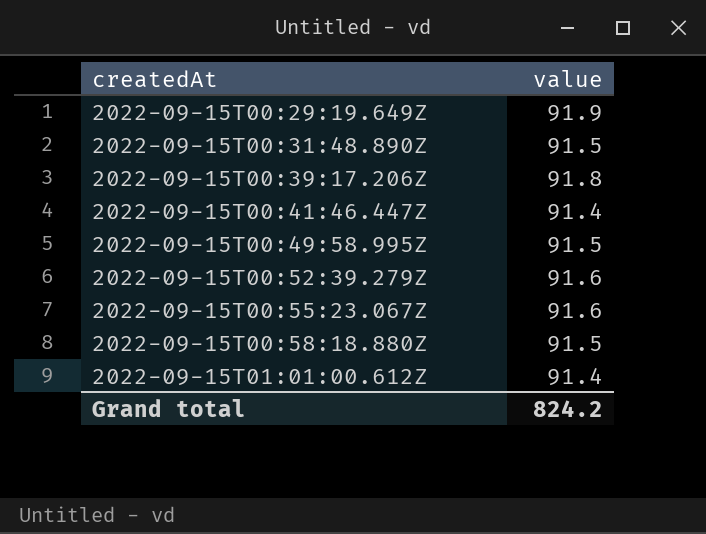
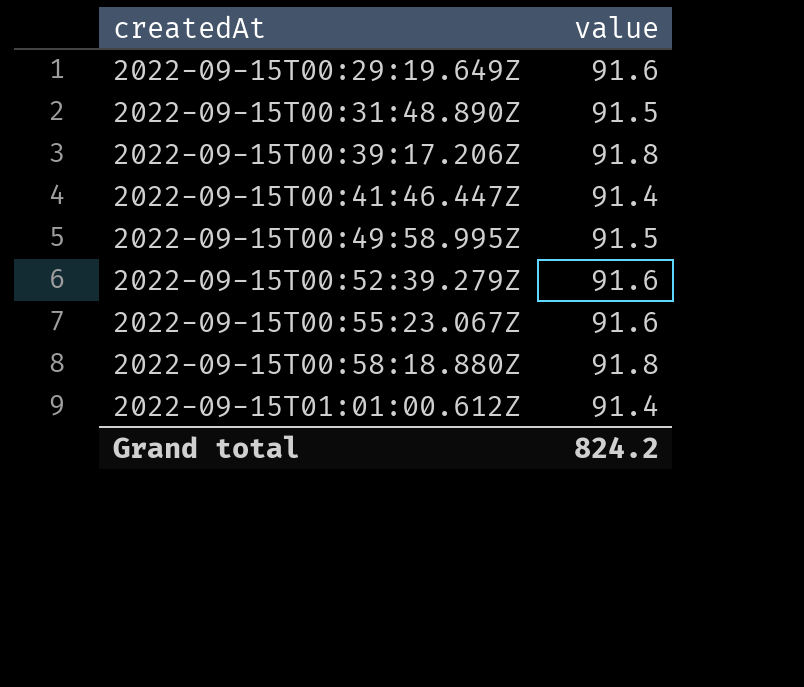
2022-09-15T00:29:19.649Z | value: 91.9 -> 91.6
2022-09-15T00:58:18.880Z | value: 91.5 -> 91.8

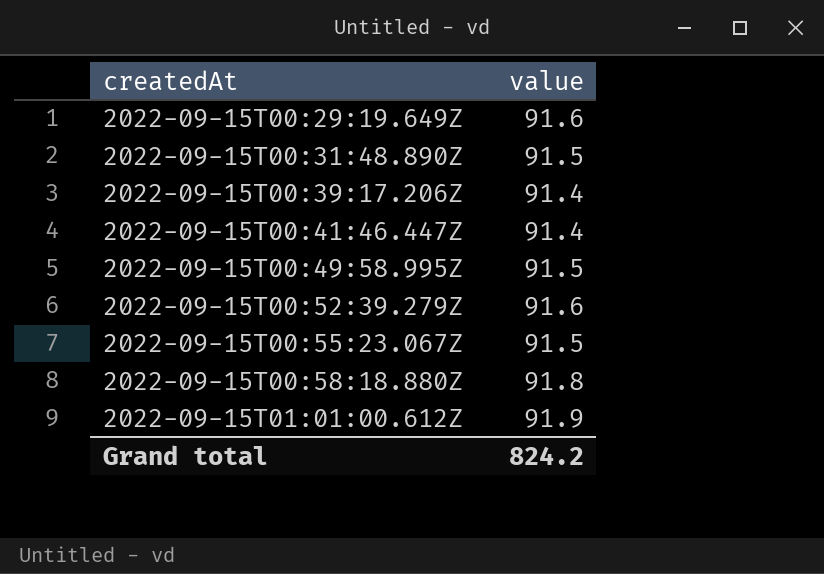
2022-09-15T00:39:17.206Z | value: 91.8 -> 91.4
2022-09-15T00:55:23.067Z | value: 91.6 -> 91.5
2022-09-15T01:01:00.612Z | value: 91.4 -> 91.9

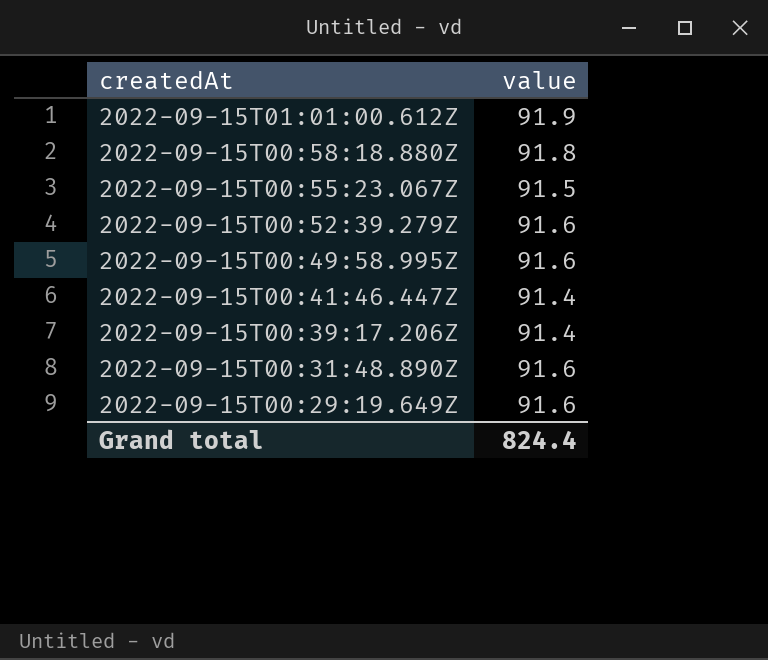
row order: createdAt ascending -> createdAt descending
2022-09-15T00:49:58.995Z | value: 91.5 -> 91.6
2022-09-15T00:31:48.890Z | value: 91.5 -> 91.6
Grand total | value: 824.2 -> 824.4

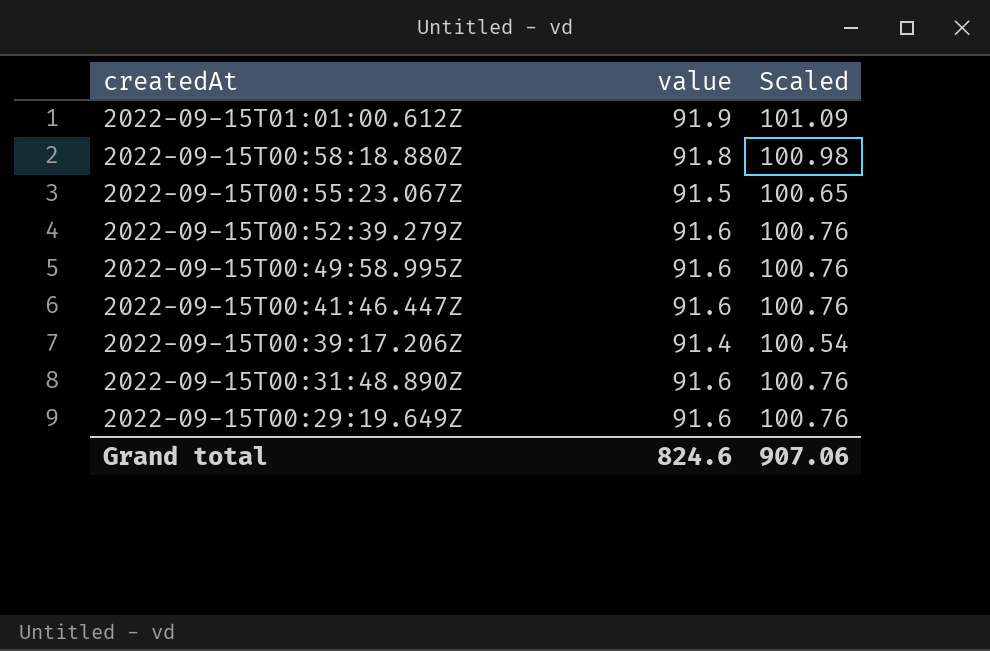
column Scaled | formula: none -> [value] * 1.1
2022-09-15T00:41:46.447Z | value: 91.4 -> 91.6
Grand total | value: 824.4 -> 824.6

